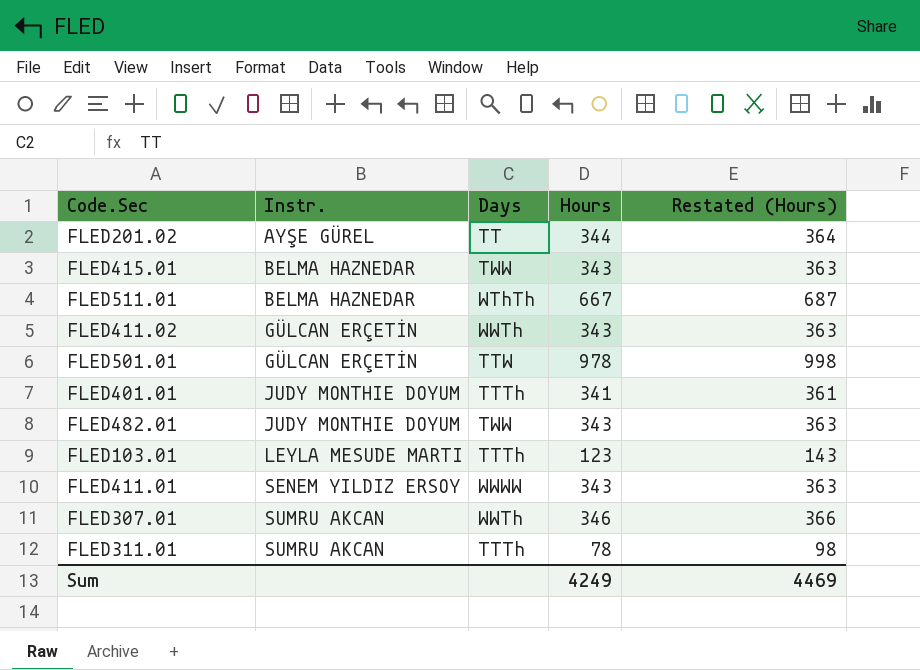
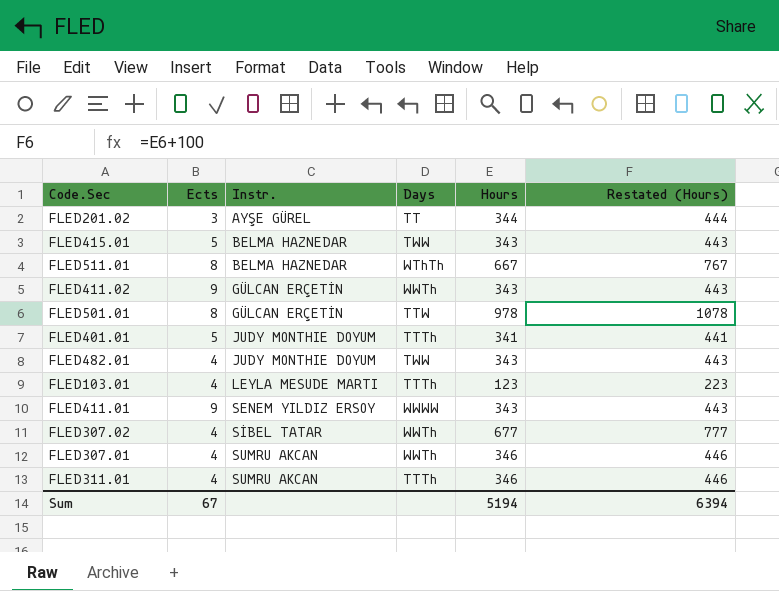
column Ects | position: none -> 2
column Restated (Hours) | formula: [Hours] + 20 -> [Hours] + 100
row FLED307.02: none -> 4 | SİBEL TATAR | WWTh | 677 | 777
FLED311.01 | Hours: 78 -> 346
Sum | Hours: 4249 -> 5194
Sum | Restated (Hours): 4469 -> 6394

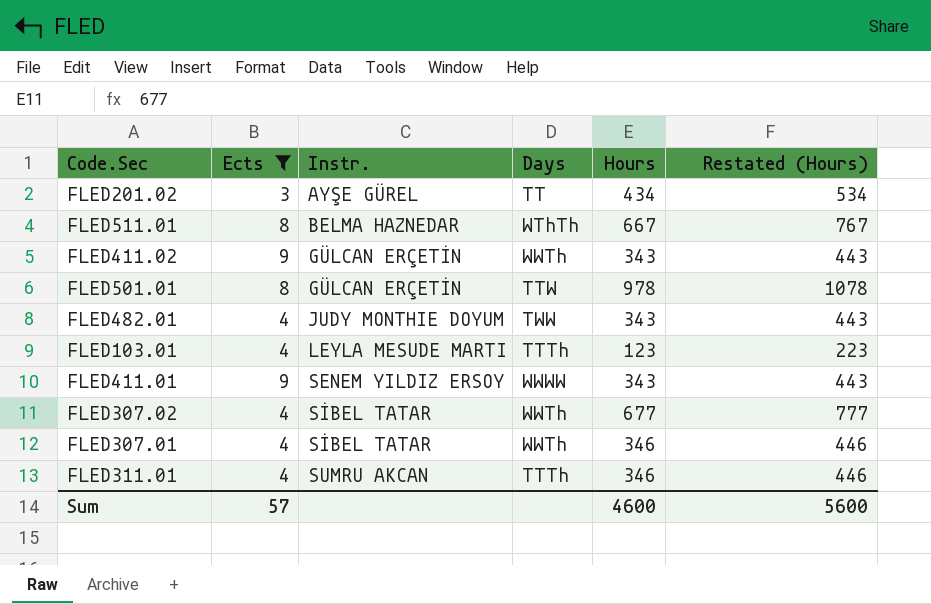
filter: none -> Ects != 5
FLED201.02 | Hours: 344 -> 434
FLED201.02 | Restated (Hours): 444 -> 534
FLED307.01 | Instr.: SUMRU AKCAN -> SİBEL TATAR
Sum | Ects: 67 -> 57
Sum | Hours: 5194 -> 4600
Sum | Restated (Hours): 6394 -> 5600

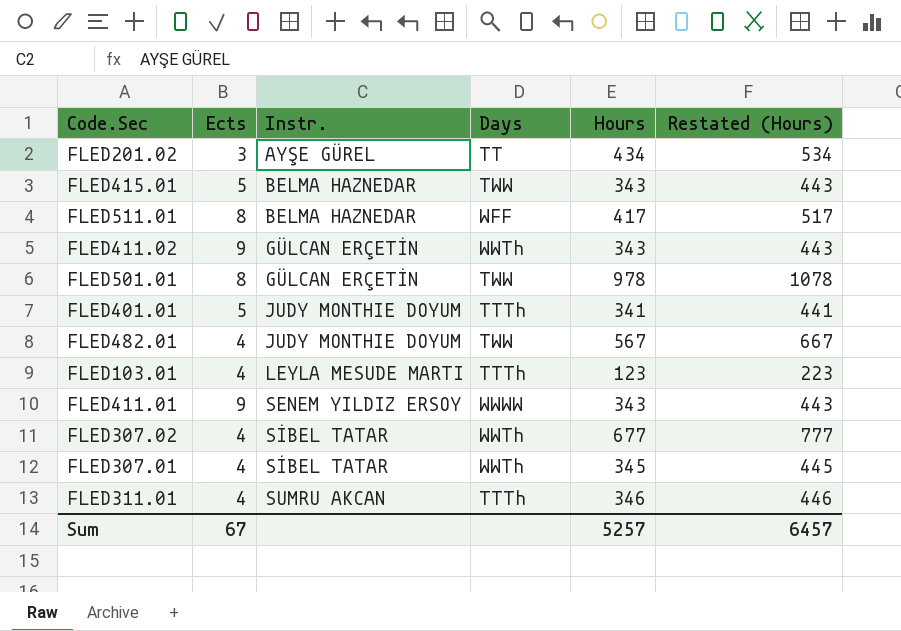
filter: Ects != 5 -> none
FLED511.01 | Days: WThTh -> WFF
FLED511.01 | Hours: 667 -> 417
FLED511.01 | Restated (Hours): 767 -> 517
FLED501.01 | Days: TTW -> TWW
FLED482.01 | Hours: 343 -> 567
FLED482.01 | Restated (Hours): 443 -> 667
FLED307.01 | Hours: 346 -> 345
FLED307.01 | Restated (Hours): 446 -> 445
Sum | Ects: 57 -> 67
Sum | Hours: 4600 -> 5257
Sum | Restated (Hours): 5600 -> 6457

